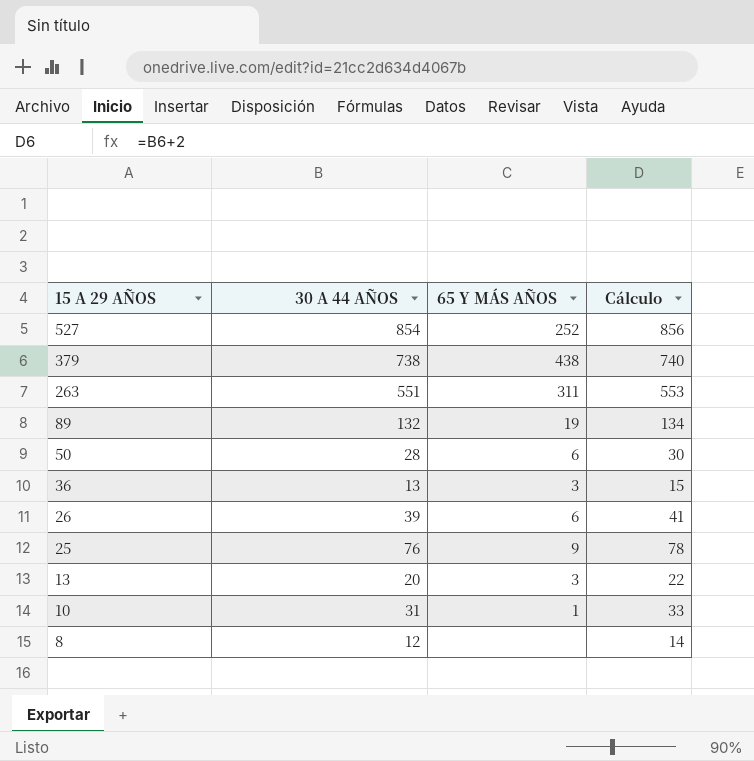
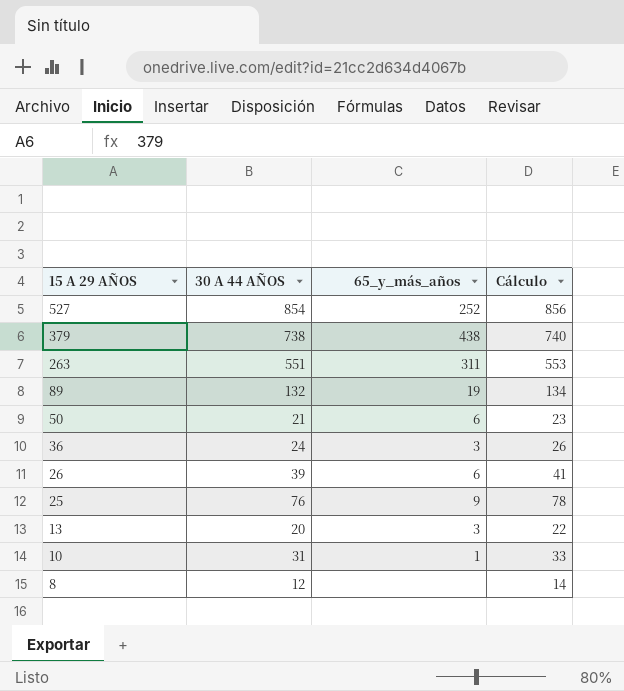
column name: 65 Y MÁS AÑOS -> 65_y_más_años
50 | 30 A 44 AÑOS: 28 -> 21
50 | Cálculo: 30 -> 23
36 | 30 A 44 AÑOS: 13 -> 24
36 | Cálculo: 15 -> 26

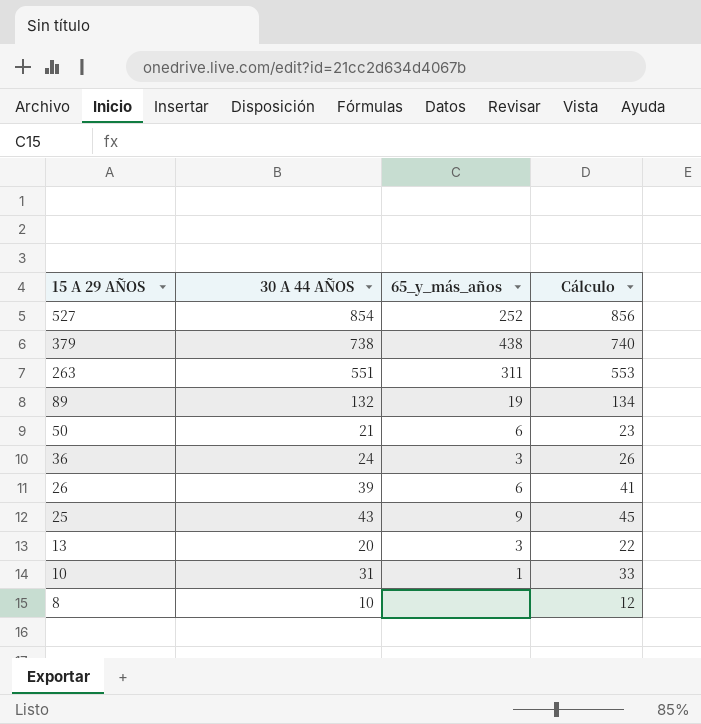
25 | 30 A 44 AÑOS: 76 -> 43
25 | Cálculo: 78 -> 45
8 | 30 A 44 AÑOS: 12 -> 10
8 | Cálculo: 14 -> 12

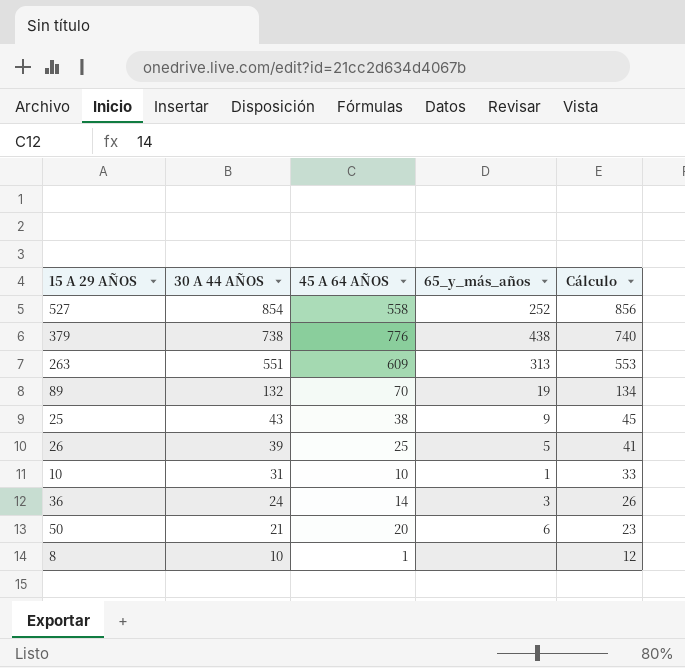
row order: 15 A 29 AÑOS descending -> 30 A 44 AÑOS descending
column 45 A 64 AÑOS | position: none -> 3
row 13: 20 | 3 | 22 -> none
263 | 65_y_más_años: 311 -> 313
26 | 65_y_más_años: 6 -> 5

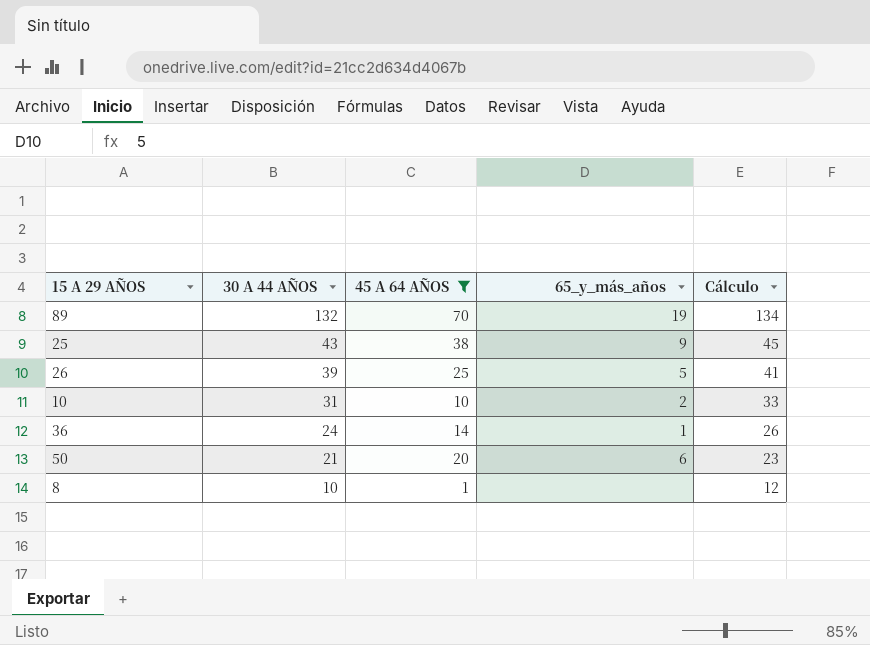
filter: none -> 45 A 64 AÑOS <= 70
10 | 65_y_más_años: 1 -> 2
36 | 65_y_más_años: 3 -> 1

